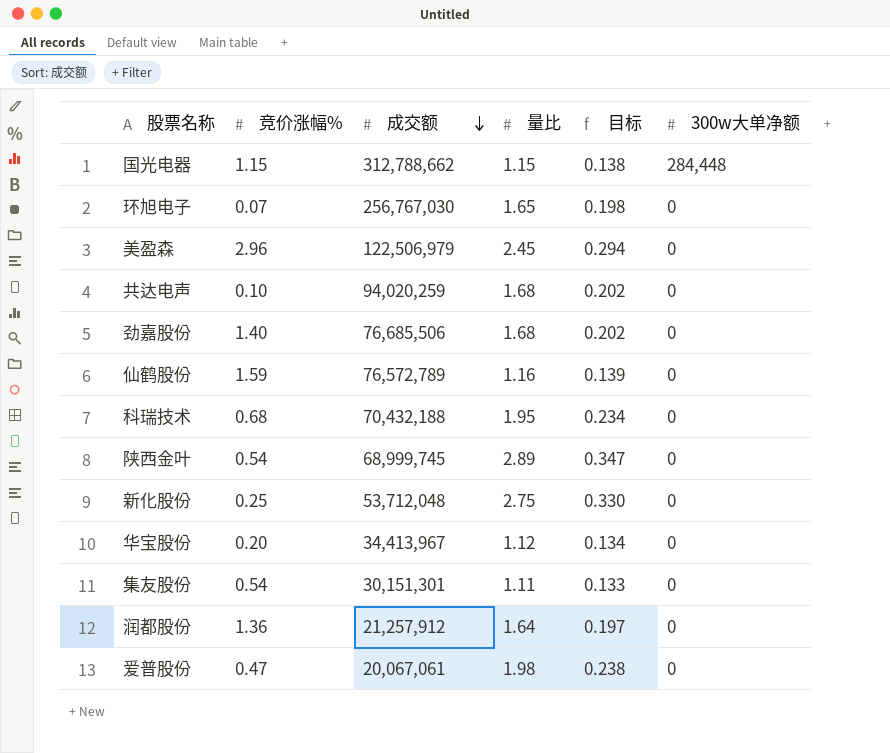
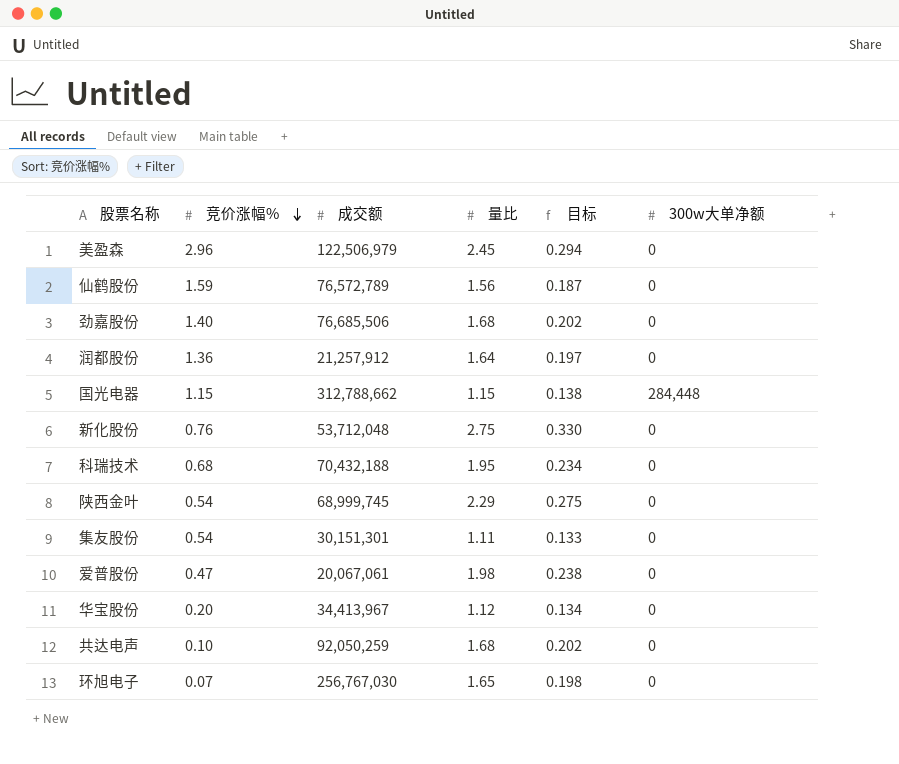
row order: 成交额 descending -> 竞价涨幅% descending
仙鹤股份 | 量比: 1.16 -> 1.56
仙鹤股份 | 目标: 0.139 -> 0.187
新化股份 | 竞价涨幅%: 0.25 -> 0.76
陕西金叶 | 量比: 2.89 -> 2.29
陕西金叶 | 目标: 0.347 -> 0.275
共达电声 | 成交额: 94,020,259 -> 92,050,259

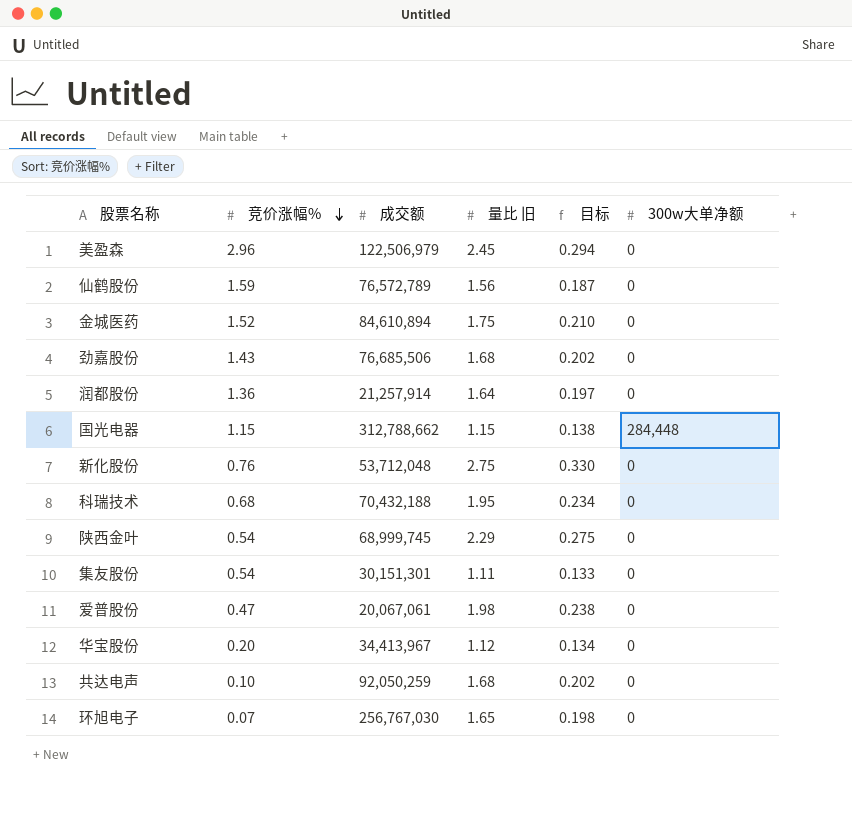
column name: 量比 -> 量比 旧
row 金城医药: none -> 1.52 | 84,610,894 | 1.75 | 0.210 | 0
劲嘉股份 | 竞价涨幅%: 1.40 -> 1.43
润都股份 | 成交额: 21,257,912 -> 21,257,914

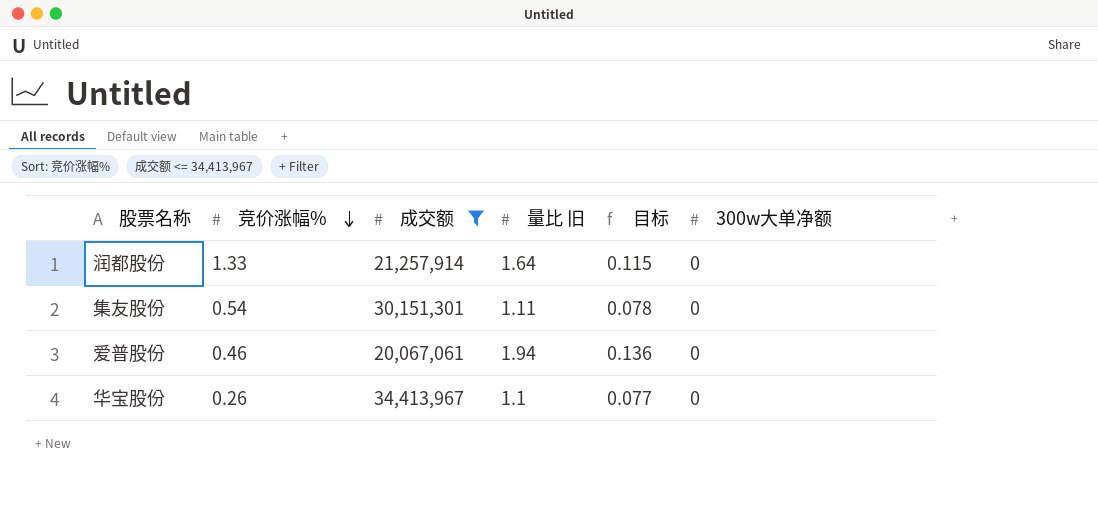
filter: none -> 成交额 <= 34,413,967
column 目标 | formula: [量比 旧] * 0.12 -> [量比 旧] * 0.07
润都股份 | 竞价涨幅%: 1.36 -> 1.33
爱普股份 | 竞价涨幅%: 0.47 -> 0.46
爱普股份 | 量比 旧: 1.98 -> 1.94
华宝股份 | 竞价涨幅%: 0.20 -> 0.26
华宝股份 | 量比 旧: 1.12 -> 1.1

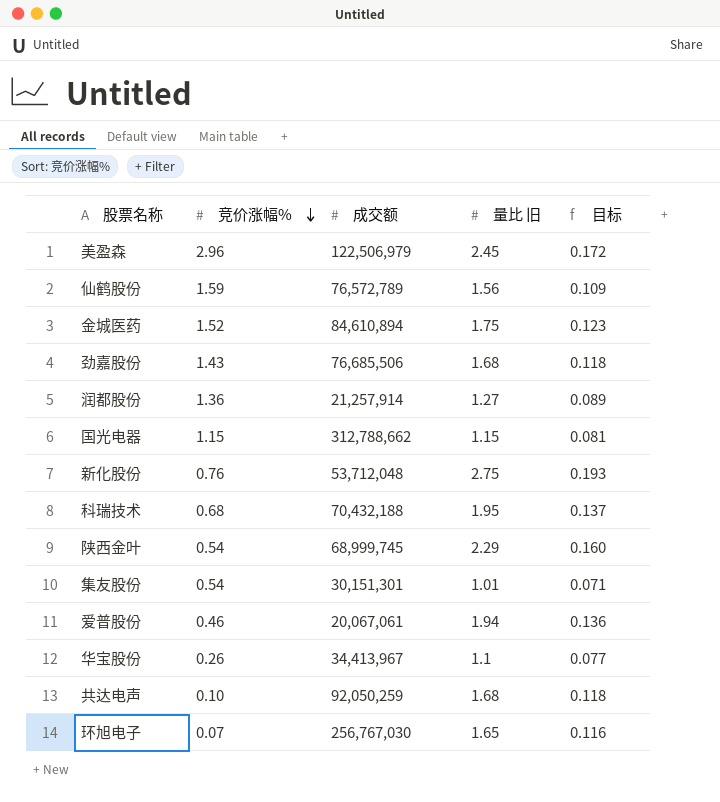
filter: 成交额 <= 34,413,967 -> none
column 300w大单净额 | position: 6 -> none
润都股份 | 竞价涨幅%: 1.33 -> 1.36
润都股份 | 量比 旧: 1.64 -> 1.27
润都股份 | 目标: 0.115 -> 0.089
集友股份 | 量比 旧: 1.11 -> 1.01
集友股份 | 目标: 0.078 -> 0.071

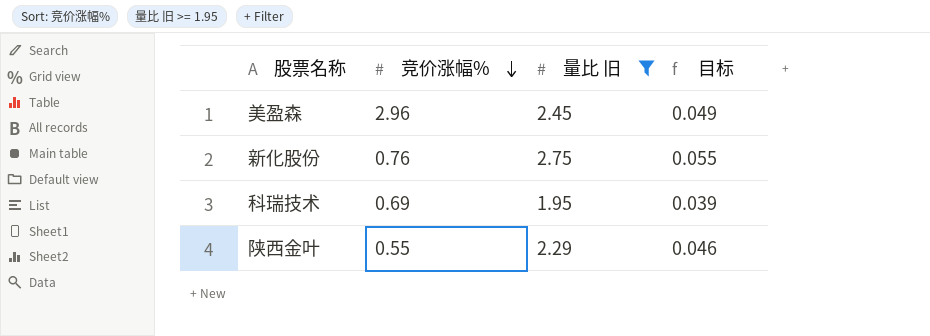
filter: none -> 量比 旧 >= 1.95
column 成交额 | position: 3 -> none
column 目标 | formula: [量比 旧] * 0.07 -> [量比 旧] * 0.02
科瑞技术 | 竞价涨幅%: 0.68 -> 0.69
陕西金叶 | 竞价涨幅%: 0.54 -> 0.55

